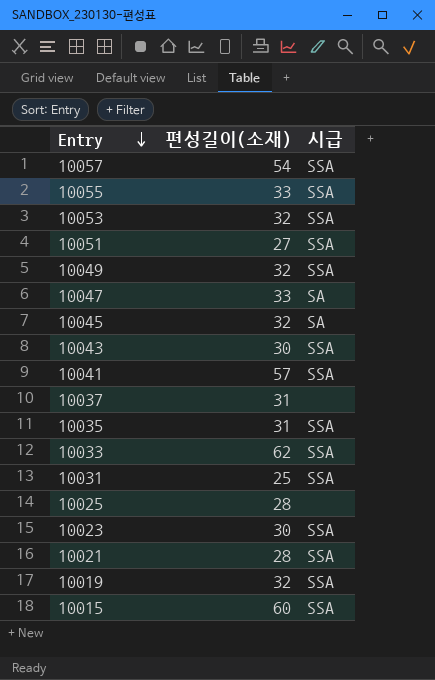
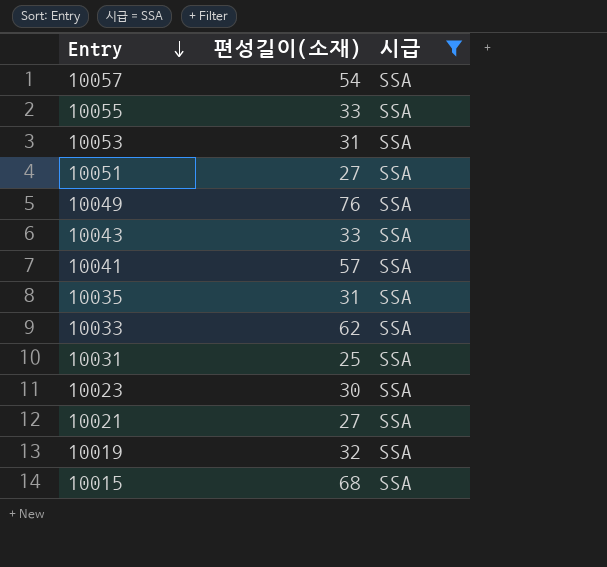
filter: none -> 시급 = SSA
10053 | 편성길이(소재): 32 -> 31
10049 | 편성길이(소재): 32 -> 76
10043 | 편성길이(소재): 30 -> 33
10021 | 편성길이(소재): 28 -> 27
10015 | 편성길이(소재): 60 -> 68

